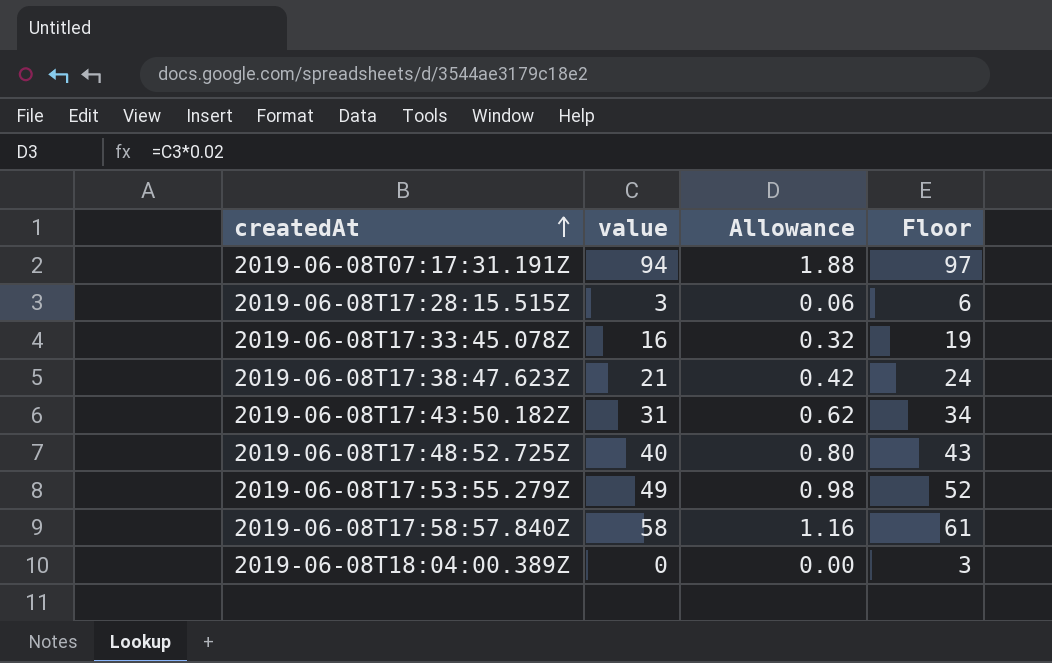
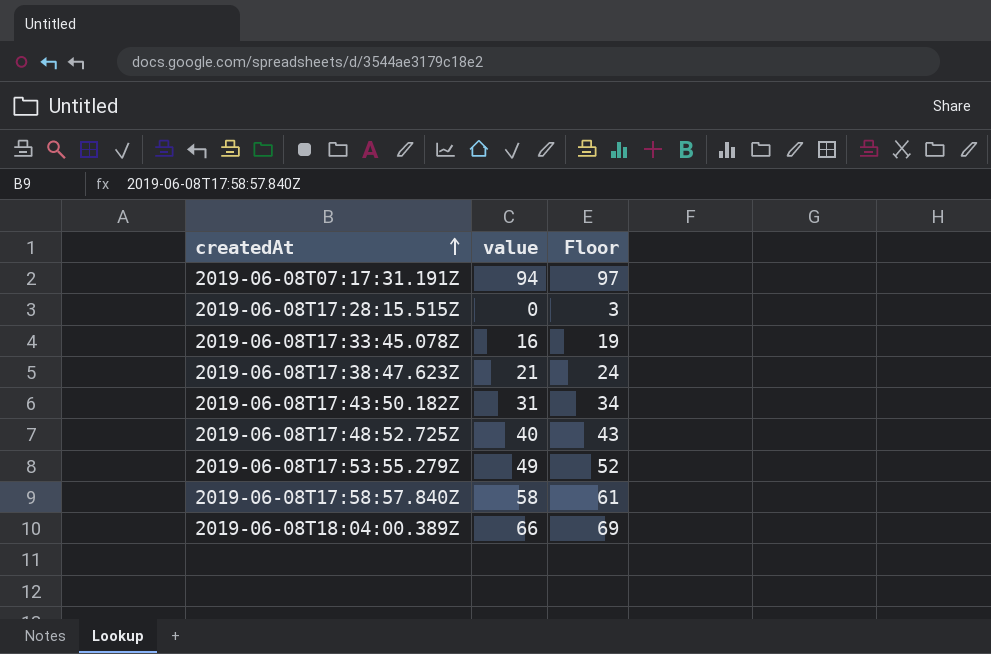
column Allowance | formula: [value] * 0.02 -> none
2019-06-08T17:28:15.515Z | value: 3 -> 0
2019-06-08T17:28:15.515Z | Floor: 6 -> 3
2019-06-08T18:04:00.389Z | value: 0 -> 66
2019-06-08T18:04:00.389Z | Floor: 3 -> 69

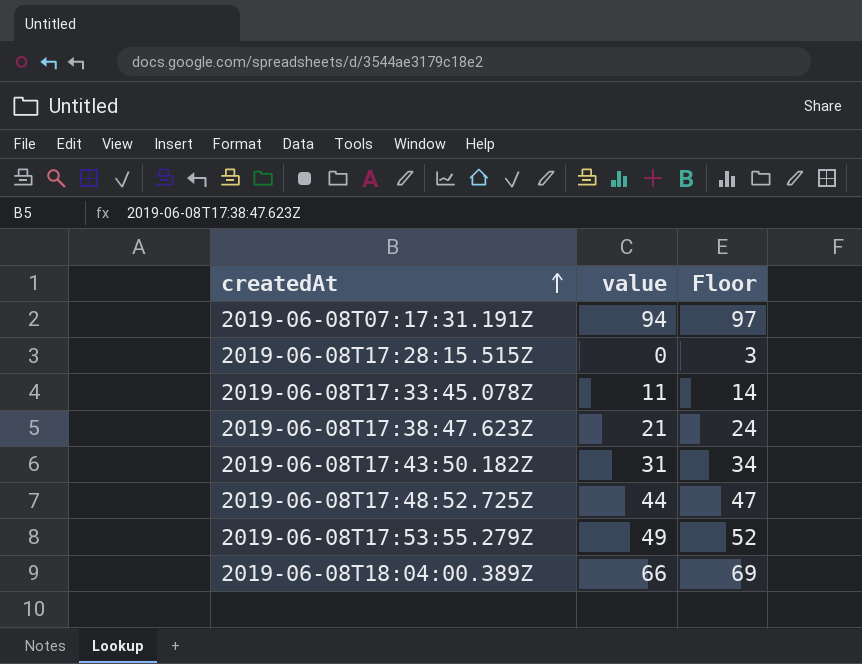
row 2019-06-08T17:58:57.840Z: 58 | 61 -> none
2019-06-08T17:33:45.078Z | value: 16 -> 11
2019-06-08T17:33:45.078Z | Floor: 19 -> 14
2019-06-08T17:48:52.725Z | value: 40 -> 44
2019-06-08T17:48:52.725Z | Floor: 43 -> 47

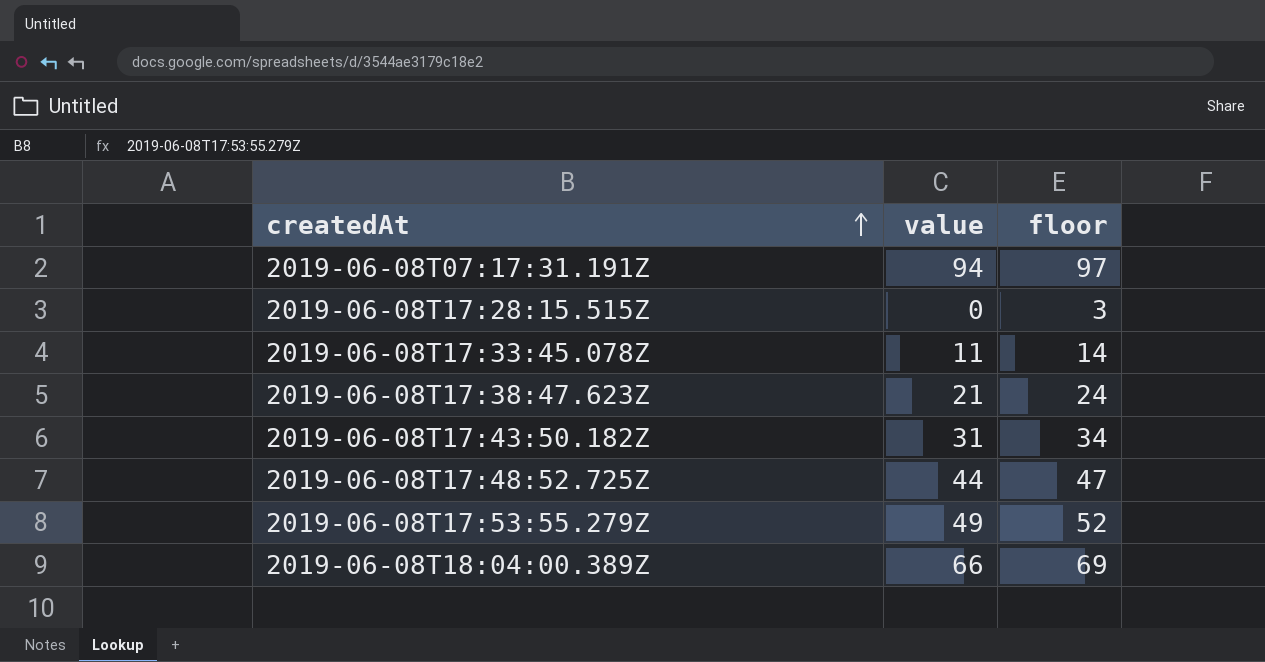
column name: Floor -> floor

